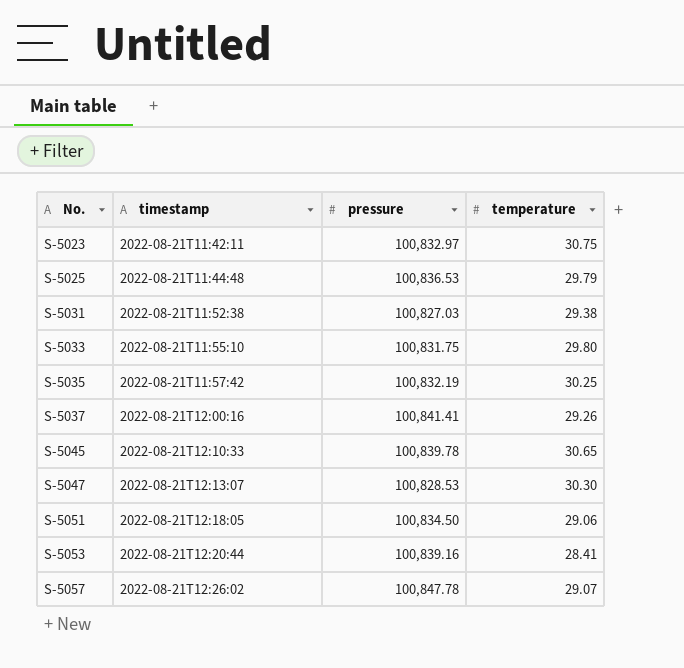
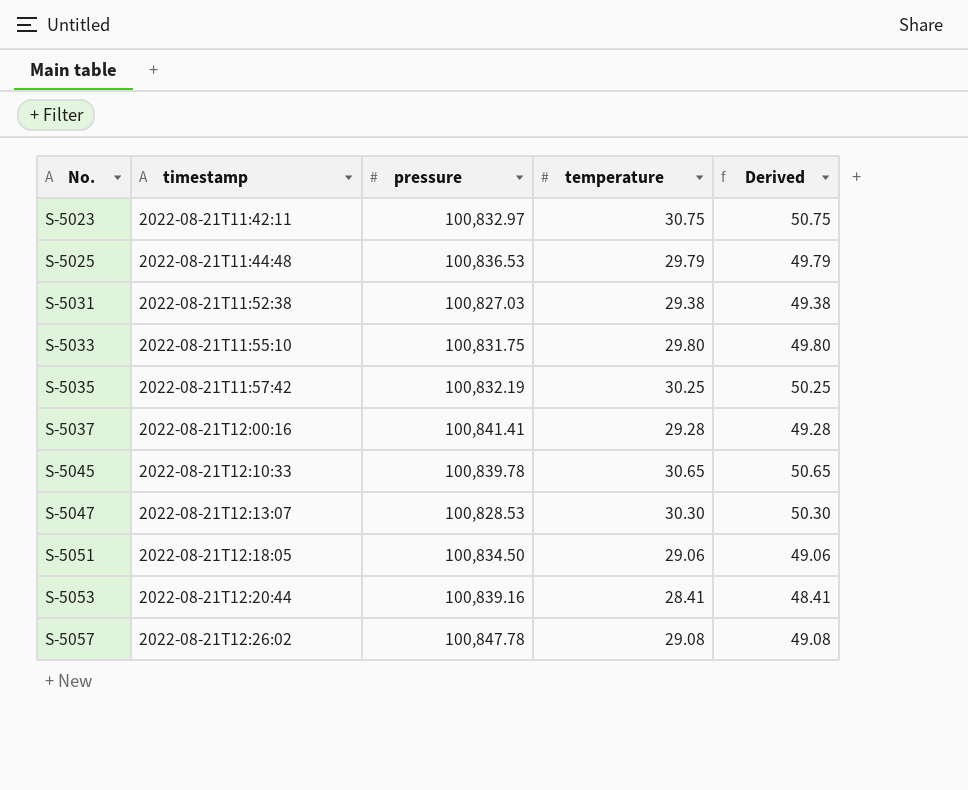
column Derived | formula: none -> [temperature] + 20
S-5037 | temperature: 29.26 -> 29.28
S-5057 | temperature: 29.07 -> 29.08

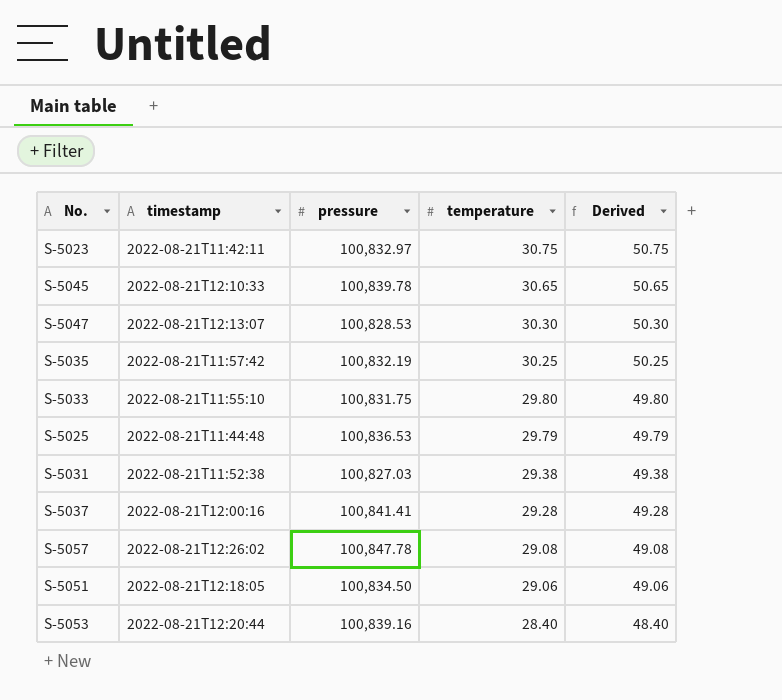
row order: No. ascending -> temperature descending
S-5053 | temperature: 28.41 -> 28.40
S-5053 | Derived: 48.41 -> 48.40

